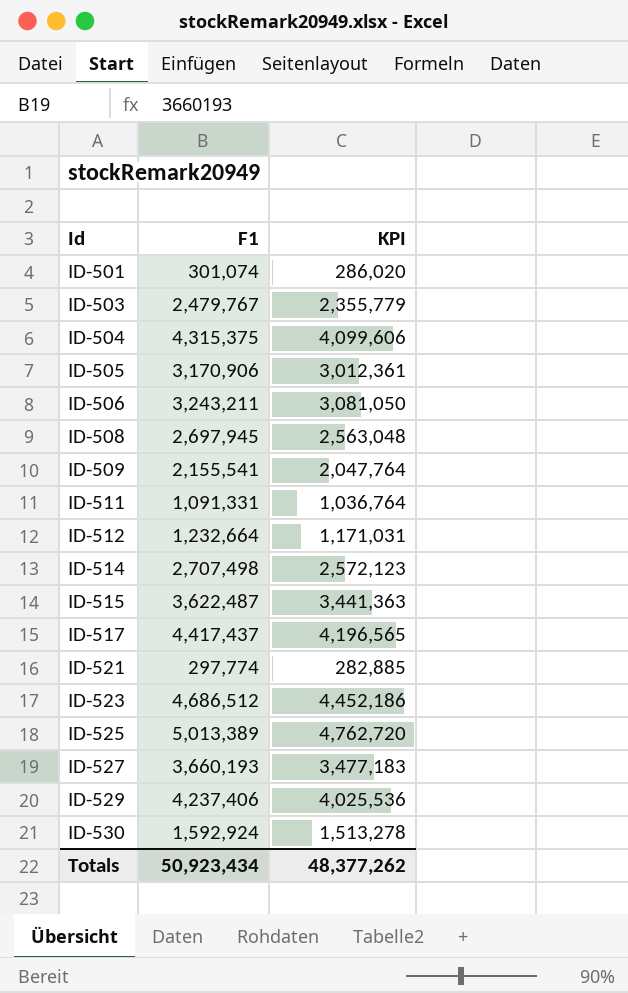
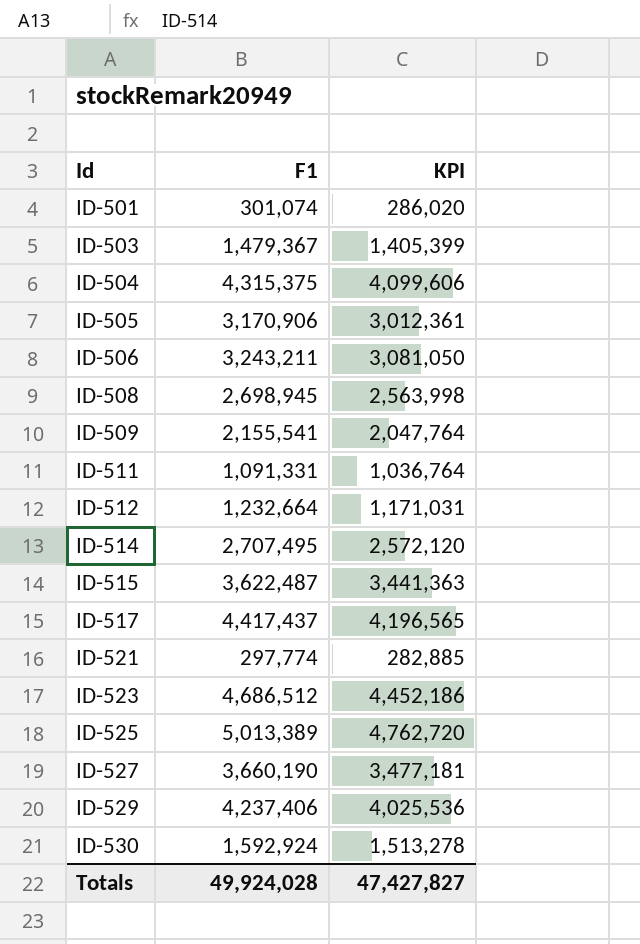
ID-503 | F1: 2,479,767 -> 1,479,367
ID-503 | KPI: 2,355,779 -> 1,405,399
ID-508 | F1: 2,697,945 -> 2,698,945
ID-508 | KPI: 2,563,048 -> 2,563,998
ID-514 | F1: 2,707,498 -> 2,707,495
ID-514 | KPI: 2,572,123 -> 2,572,120
ID-527 | F1: 3,660,193 -> 3,660,190
ID-527 | KPI: 3,477,183 -> 3,477,181
Totals | F1: 50,923,434 -> 49,924,028
Totals | KPI: 48,377,262 -> 47,427,827

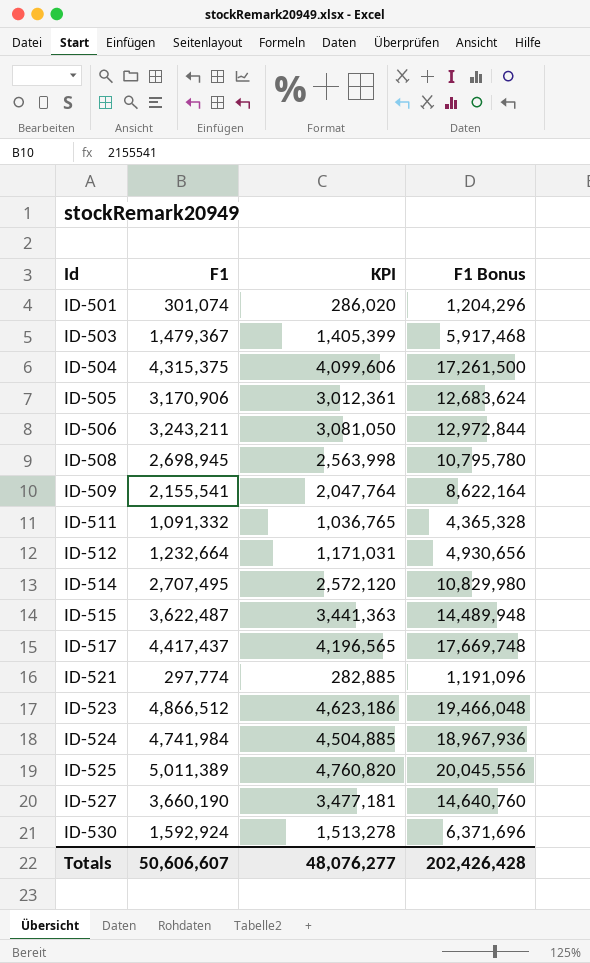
column F1 Bonus | formula: none -> [F1] * 4
row ID-529: 4,237,406 | 4,025,536 -> none
ID-511 | F1: 1,091,331 -> 1,091,332
ID-511 | KPI: 1,036,764 -> 1,036,765
ID-523 | F1: 4,686,512 -> 4,866,512
ID-523 | KPI: 4,452,186 -> 4,623,186
row ID-524: none -> 4,741,984 | 4,504,885 | 18,967,936
ID-525 | F1: 5,013,389 -> 5,011,389
ID-525 | KPI: 4,762,720 -> 4,760,820
Totals | F1: 49,924,028 -> 50,606,607
Totals | KPI: 47,427,827 -> 48,076,277

